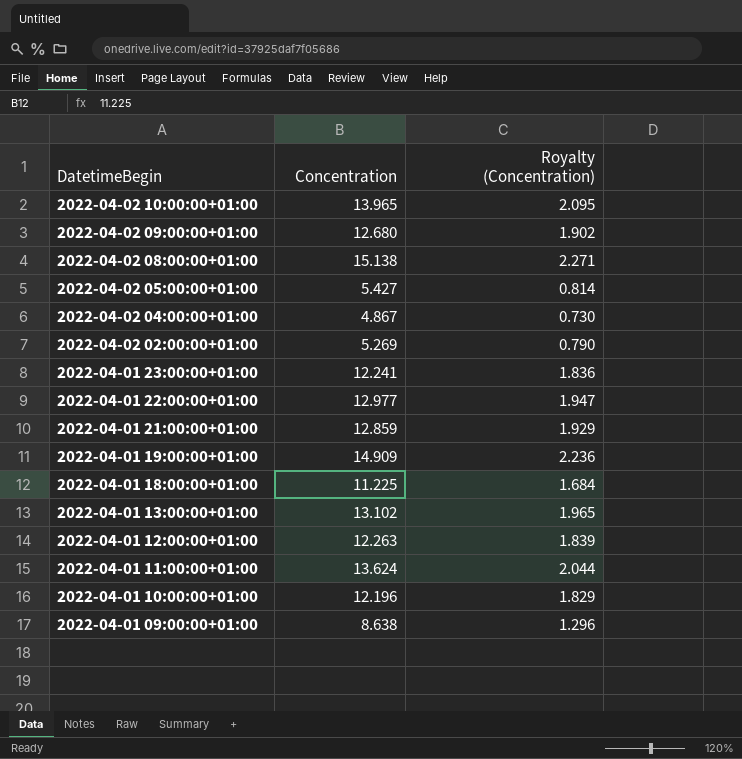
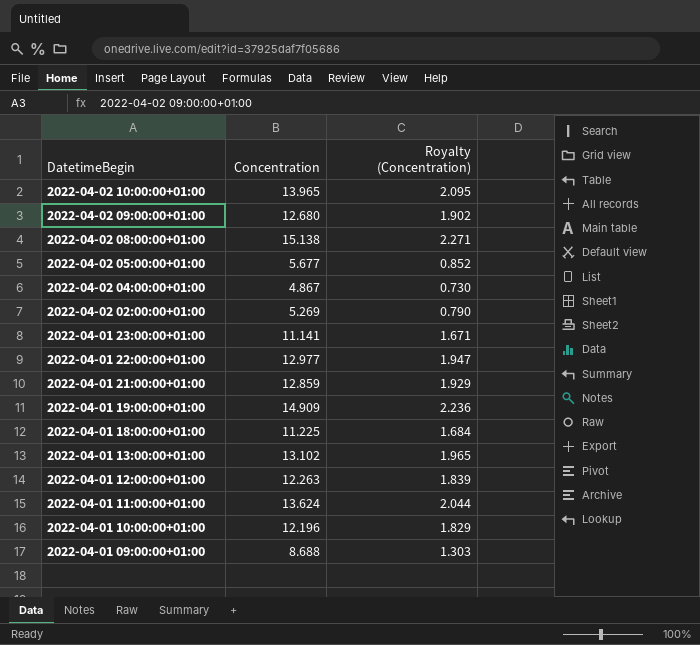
2022-04-02 05:00:00+01:00 | Concentration: 5.427 -> 5.677
2022-04-02 05:00:00+01:00 | Royalty (Concentration): 0.814 -> 0.852
2022-04-01 23:00:00+01:00 | Concentration: 12.241 -> 11.141
2022-04-01 23:00:00+01:00 | Royalty (Concentration): 1.836 -> 1.671
2022-04-01 09:00:00+01:00 | Concentration: 8.638 -> 8.688
2022-04-01 09:00:00+01:00 | Royalty (Concentration): 1.296 -> 1.303

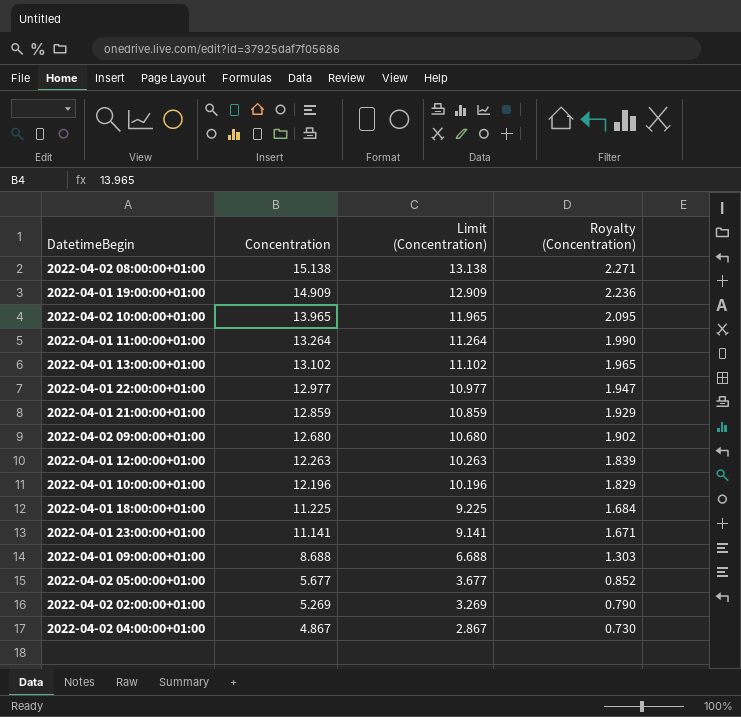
row order: DatetimeBegin descending -> Concentration descending
column Limit (Concentration) | formula: none -> [Concentration] - 2
2022-04-01 11:00:00+01:00 | Concentration: 13.624 -> 13.264
2022-04-01 11:00:00+01:00 | Royalty (Concentration): 2.044 -> 1.990

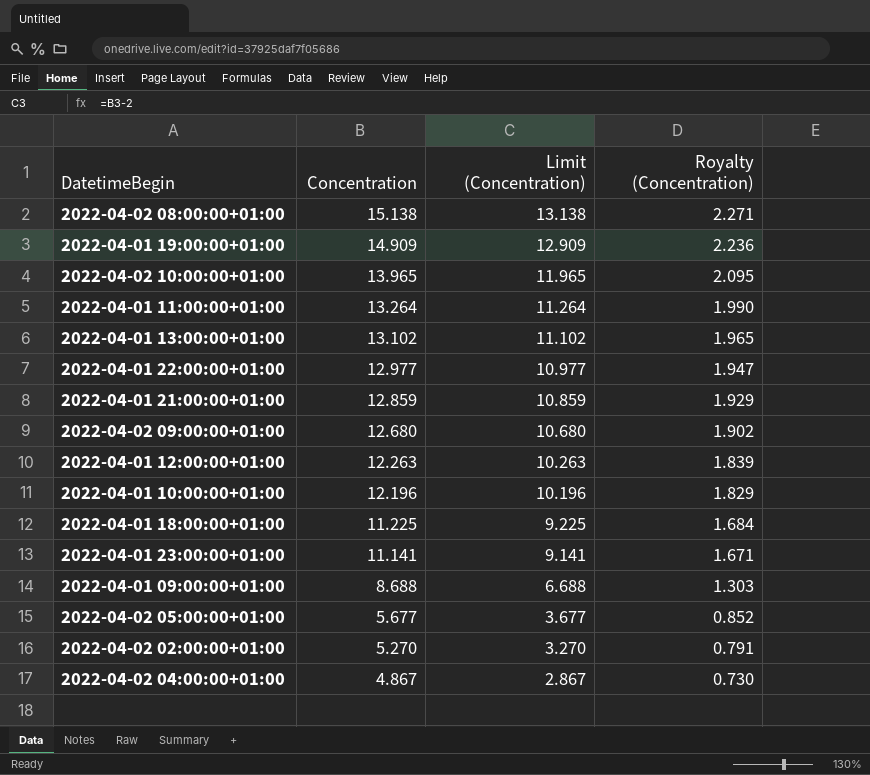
2022-04-02 02:00:00+01:00 | Concentration: 5.269 -> 5.270
2022-04-02 02:00:00+01:00 | Limit (Concentration): 3.269 -> 3.270
2022-04-02 02:00:00+01:00 | Royalty (Concentration): 0.790 -> 0.791

